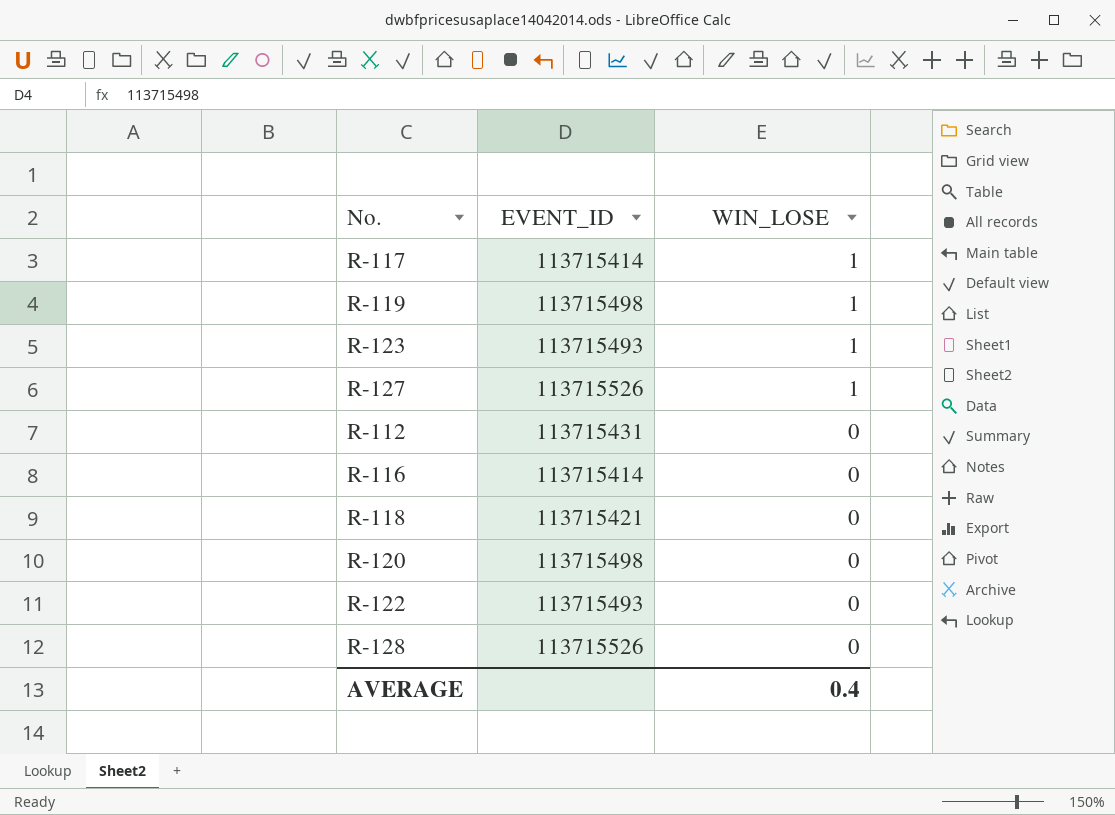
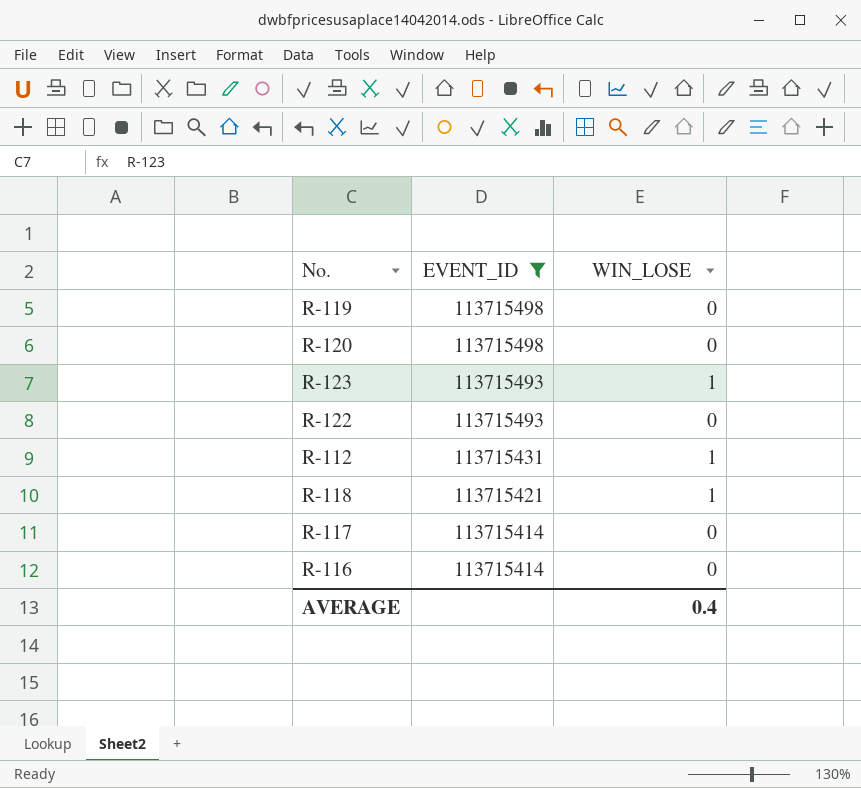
filter: none -> EVENT_ID != 113715526
row order: WIN_LOSE descending -> EVENT_ID descending
R-119 | WIN_LOSE: 1 -> 0
R-112 | WIN_LOSE: 0 -> 1
R-118 | WIN_LOSE: 0 -> 1
R-117 | WIN_LOSE: 1 -> 0

